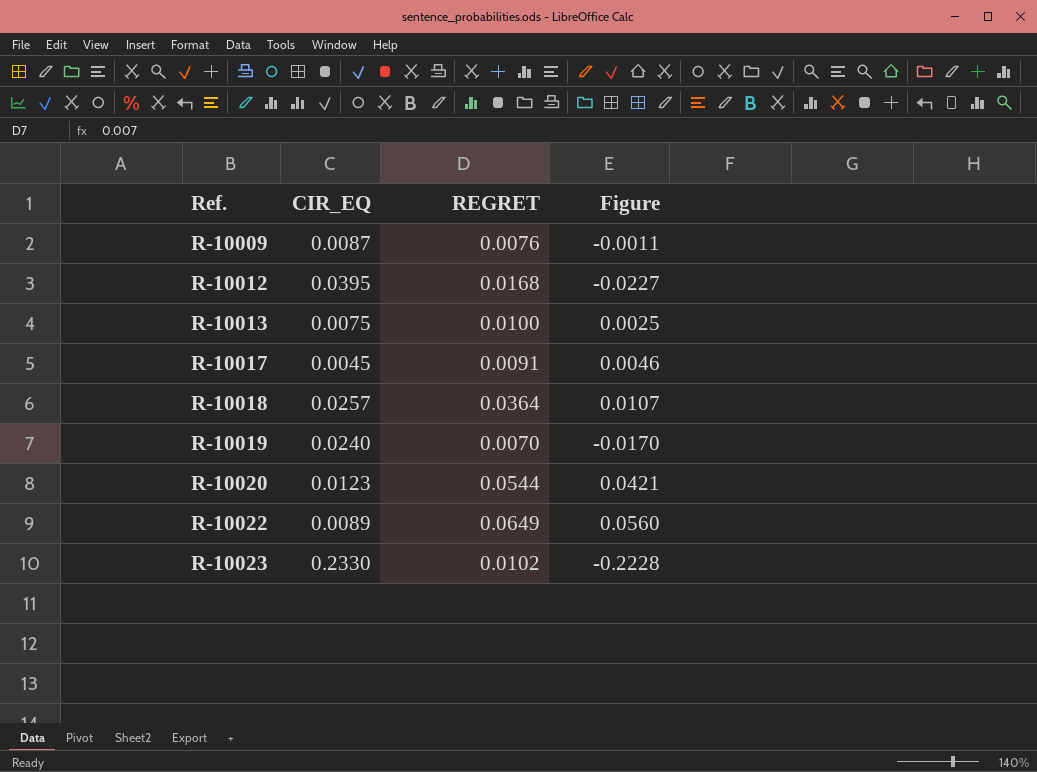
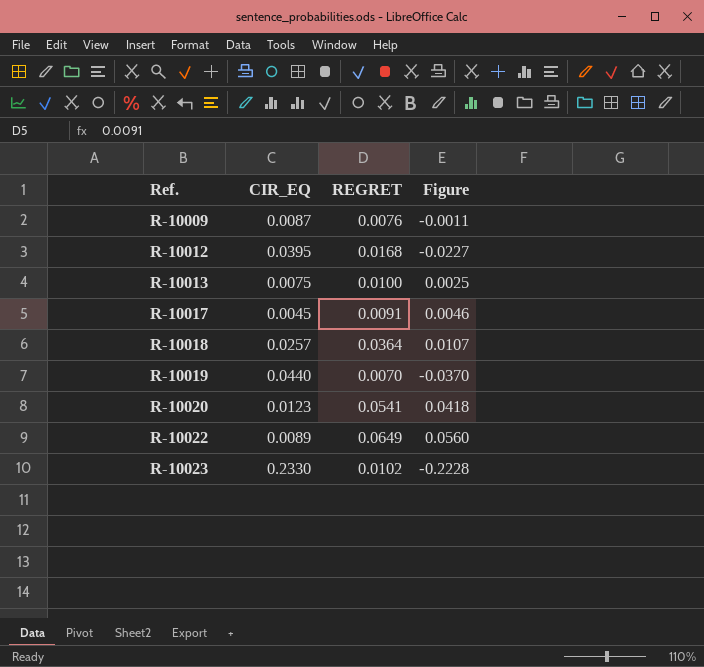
R-10019 | CIR_EQ: 0.0240 -> 0.0440
R-10019 | Figure: -0.0170 -> -0.0370
R-10020 | REGRET: 0.0544 -> 0.0541
R-10020 | Figure: 0.0421 -> 0.0418

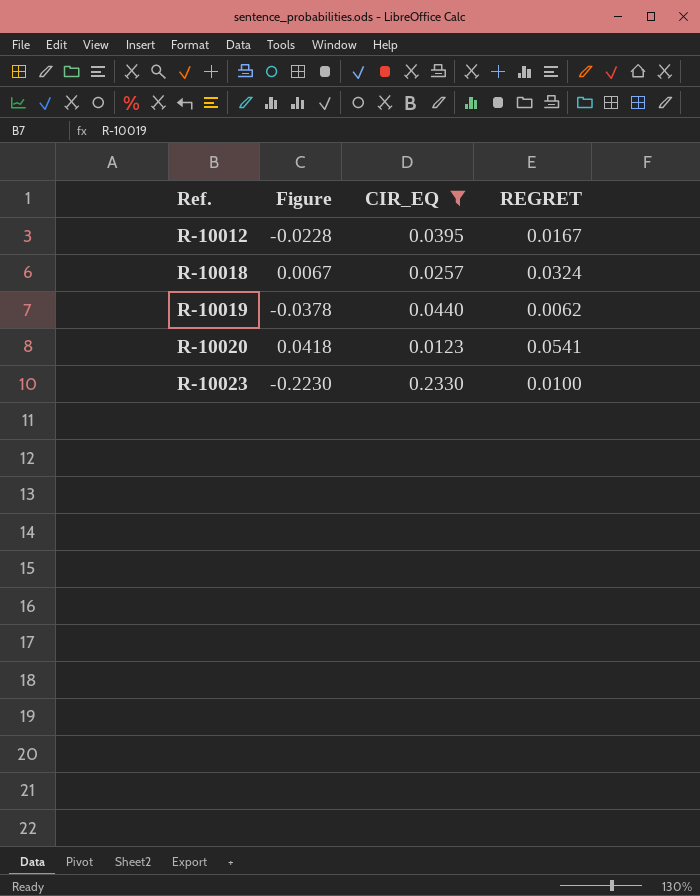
filter: none -> CIR_EQ >= 0.0123
column Figure | position: 4 -> 2
R-10012 | Figure: -0.0227 -> -0.0228
R-10012 | REGRET: 0.0168 -> 0.0167
R-10018 | Figure: 0.0107 -> 0.0067
R-10018 | REGRET: 0.0364 -> 0.0324
R-10019 | Figure: -0.0370 -> -0.0378
R-10019 | REGRET: 0.0070 -> 0.0062
R-10023 | Figure: -0.2228 -> -0.2230
R-10023 | REGRET: 0.0102 -> 0.0100

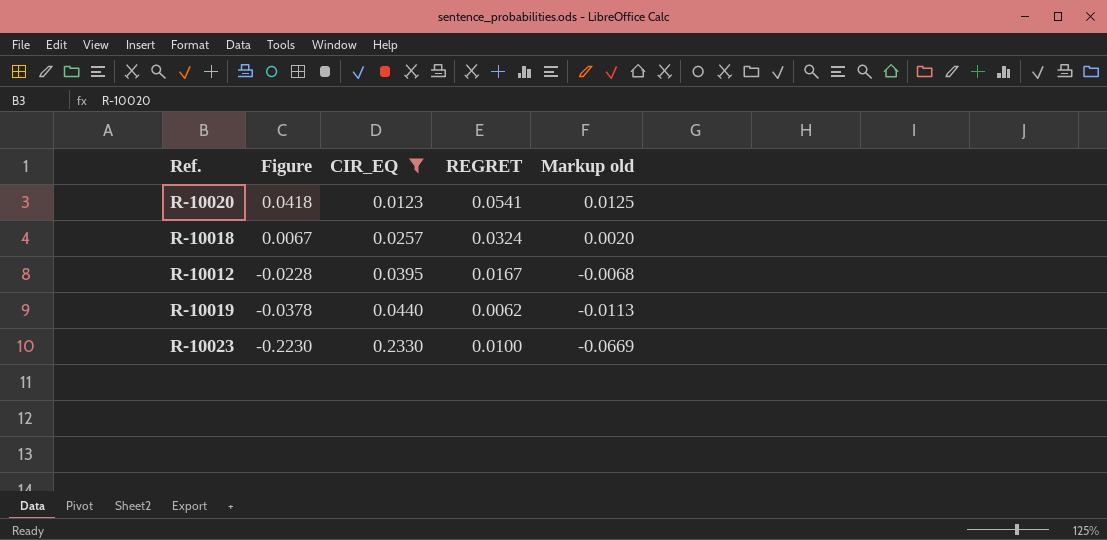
row order: Ref. ascending -> Figure descending
column Markup old | formula: none -> [Figure] * 0.3

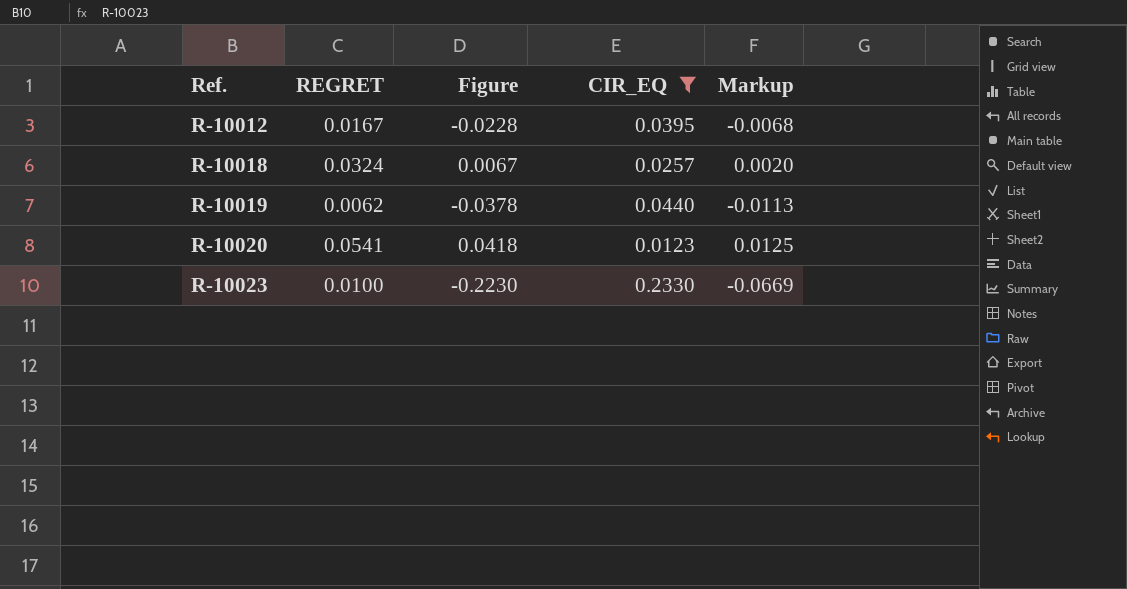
row order: Figure descending -> Ref. ascending
column REGRET | position: 4 -> 2
column name: Markup old -> Markup

